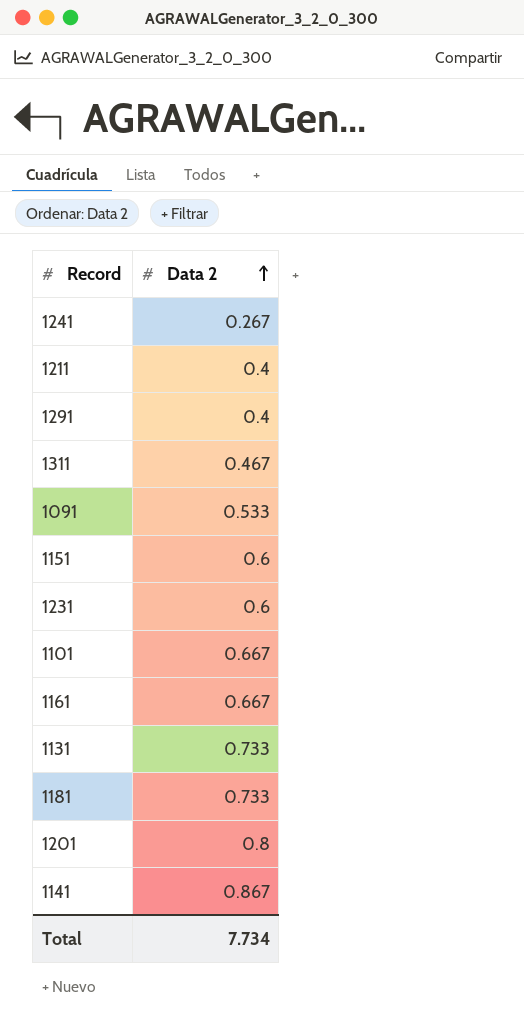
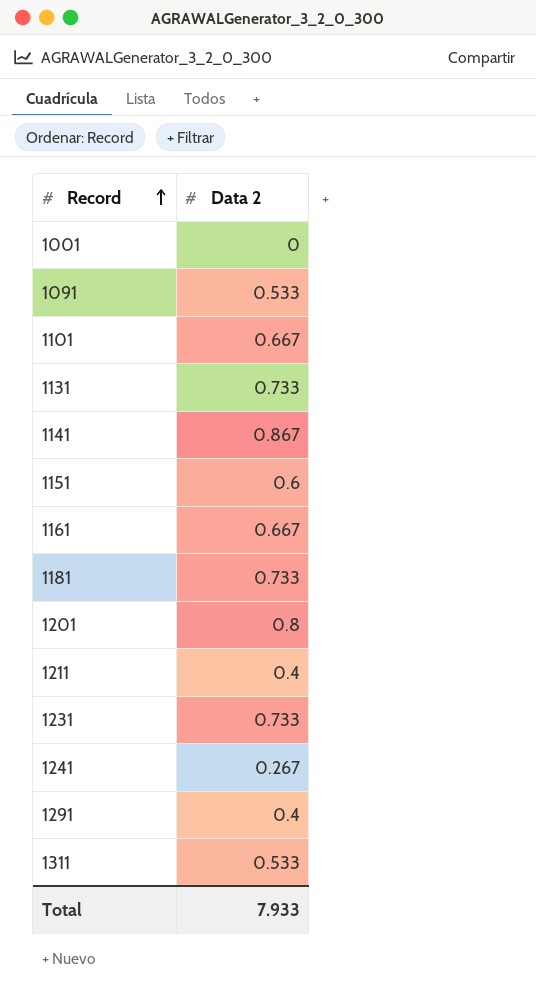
row order: Data 2 ascending -> Record ascending
row 1001: none -> 0
1231 | Data 2: 0.6 -> 0.733
1311 | Data 2: 0.467 -> 0.533
Total | Data 2: 7.734 -> 7.933

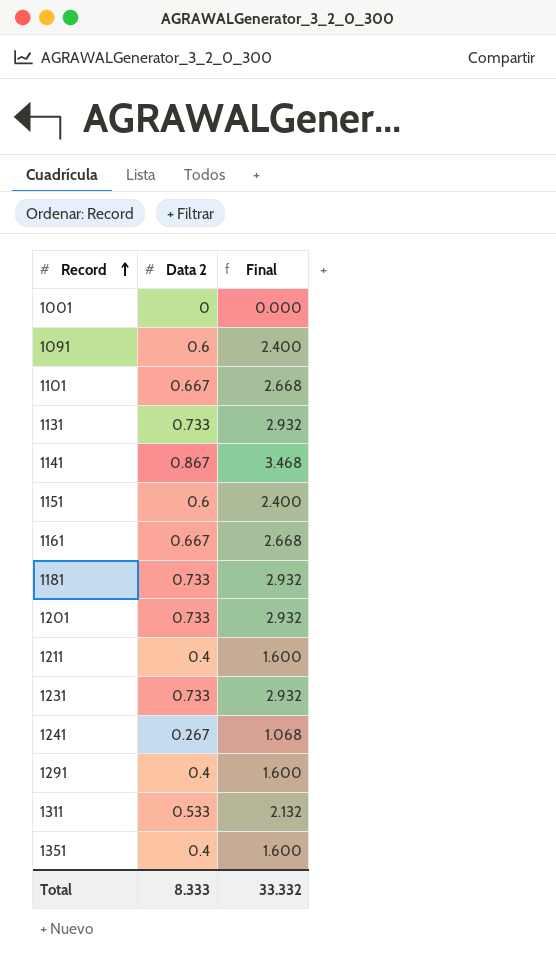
column Final | formula: none -> [Data 2] * 4
1091 | Data 2: 0.533 -> 0.6
1201 | Data 2: 0.8 -> 0.733
row 1351: none -> 0.4 | 1.600
Total | Data 2: 7.933 -> 8.333

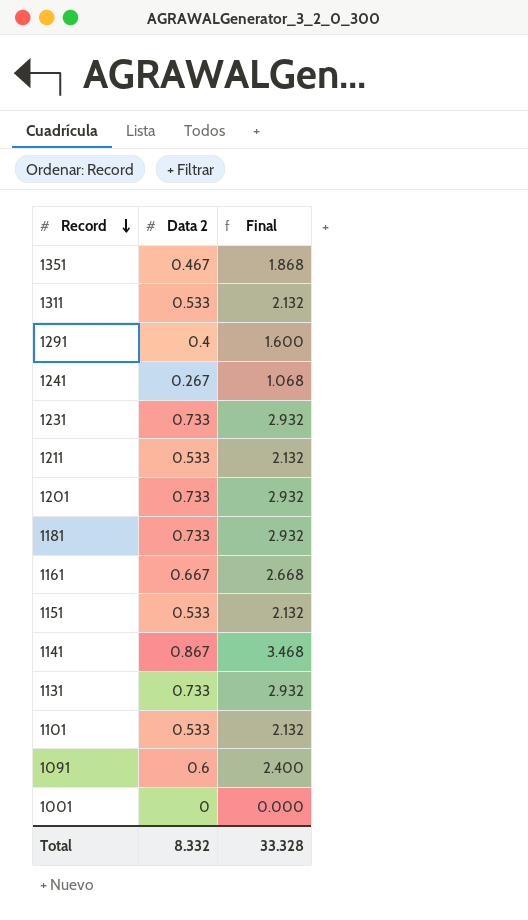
row order: Record ascending -> Record descending
1351 | Data 2: 0.4 -> 0.467
1351 | Final: 1.600 -> 1.868
1211 | Data 2: 0.4 -> 0.533
1211 | Final: 1.600 -> 2.132
1151 | Data 2: 0.6 -> 0.533
1151 | Final: 2.400 -> 2.132
1101 | Data 2: 0.667 -> 0.533
1101 | Final: 2.668 -> 2.132
Total | Data 2: 8.333 -> 8.332
Total | Final: 33.332 -> 33.328

